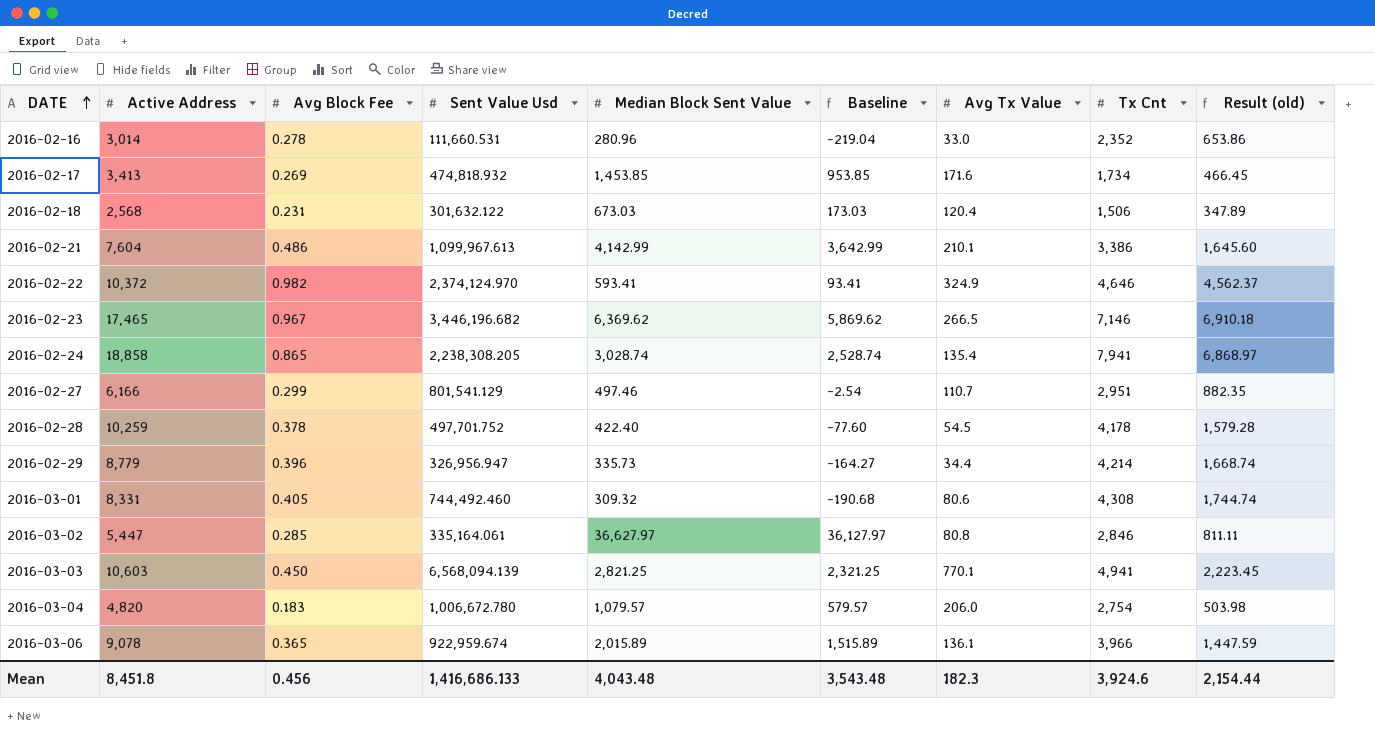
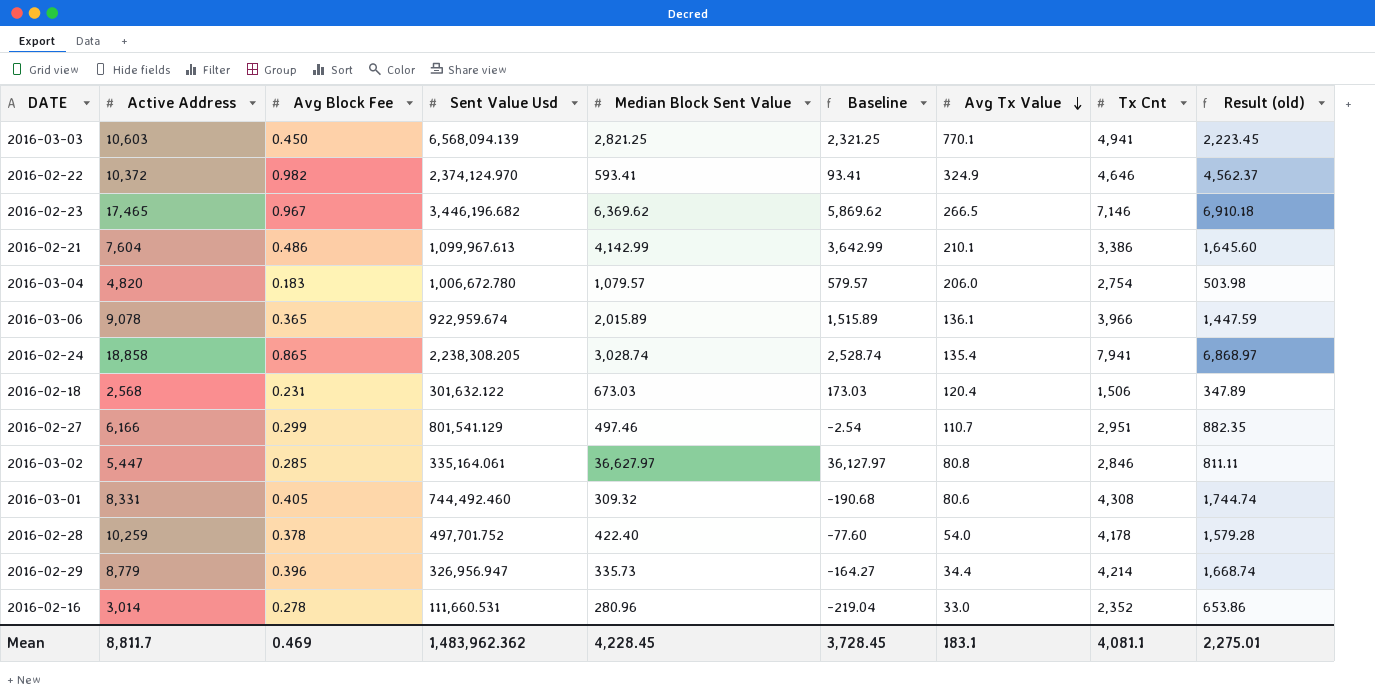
row order: DATE ascending -> Avg Tx Value descending
row 2016-02-17: 3,413 | 0.269 | 474,818.932 | 1,453.85 | 953.85 | 171.6 | 1,734 | 466.45 -> none
2016-02-28 | Avg Tx Value: 54.5 -> 54.0
Mean | Active Address: 8,451.8 -> 8,811.7
Mean | Avg Block Fee: 0.456 -> 0.469
Mean | Sent Value Usd: 1,416,686.133 -> 1,483,962.362
Mean | Median Block Sent Value: 4,043.48 -> 4,228.45
Mean | Baseline: 3,543.48 -> 3,728.45
Mean | Avg Tx Value: 182.3 -> 183.1
Mean | Tx Cnt: 3,924.6 -> 4,081.1
Mean | Result (old): 2,154.44 -> 2,275.01

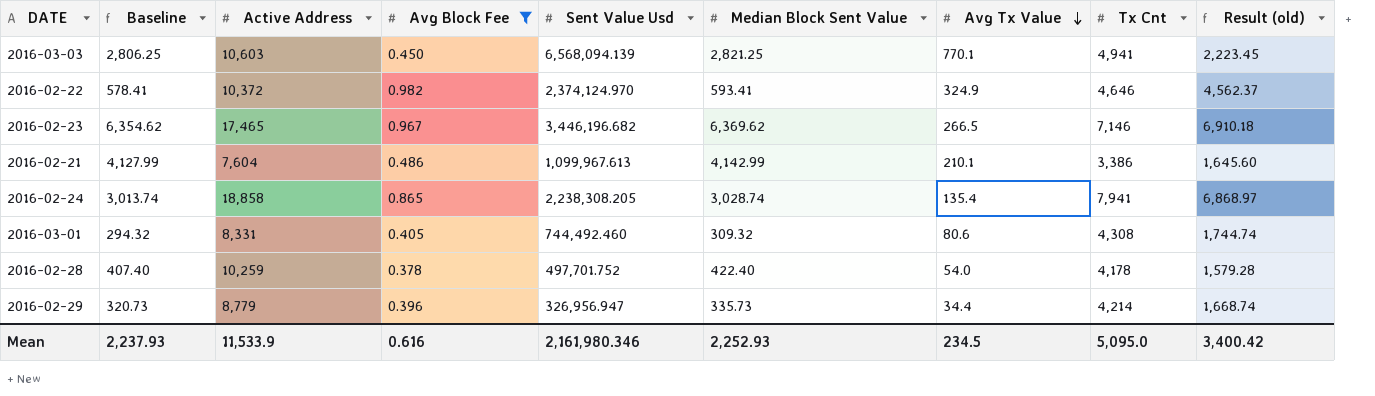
filter: none -> Avg Block Fee >= 0.378
column Baseline | formula: [Median Block Sent Value] - 500 -> [Median Block Sent Value] - 15
column Baseline | position: 6 -> 2
Mean | Baseline: 3,728.45 -> 2,237.93
Mean | Active Address: 8,811.7 -> 11,533.9
Mean | Avg Block Fee: 0.469 -> 0.616
Mean | Sent Value Usd: 1,483,962.362 -> 2,161,980.346
Mean | Median Block Sent Value: 4,228.45 -> 2,252.93
Mean | Avg Tx Value: 183.1 -> 234.5
Mean | Tx Cnt: 4,081.1 -> 5,095.0
Mean | Result (old): 2,275.01 -> 3,400.42

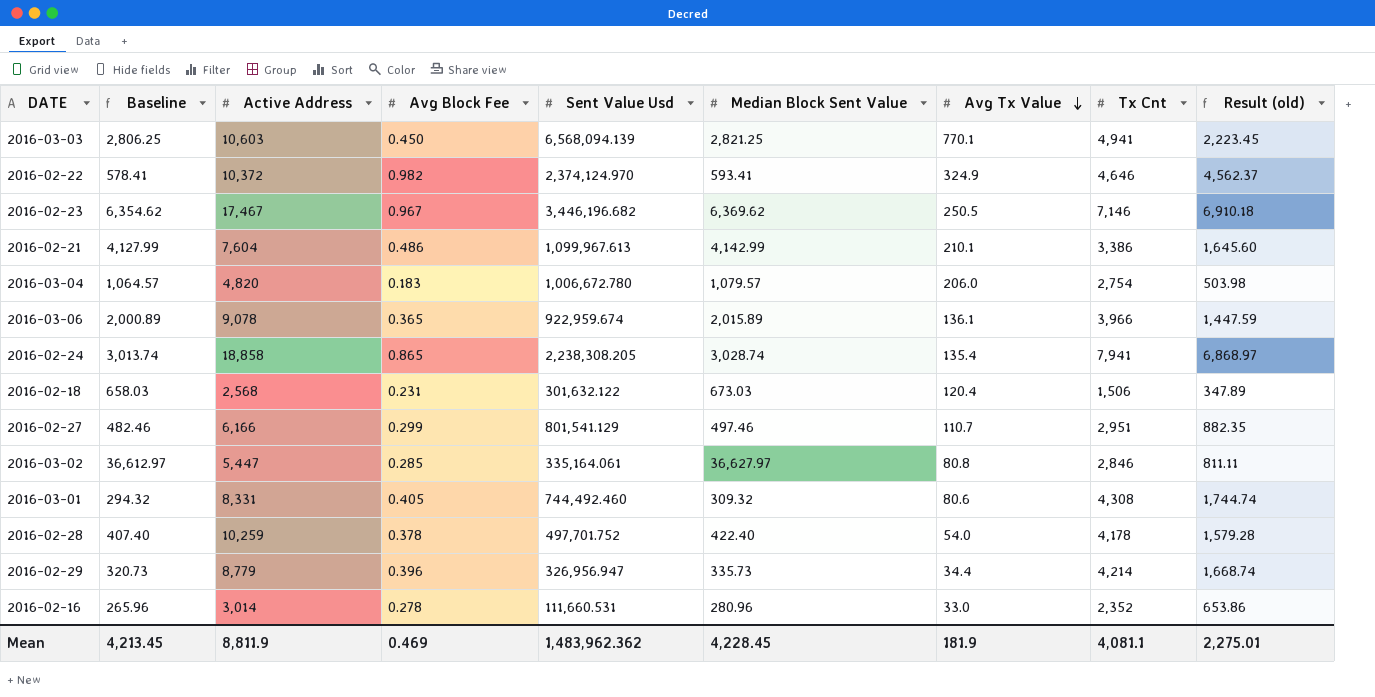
filter: Avg Block Fee >= 0.378 -> none
2016-02-23 | Active Address: 17,465 -> 17,467
2016-02-23 | Avg Tx Value: 266.5 -> 250.5
Mean | Baseline: 2,237.93 -> 4,213.45
Mean | Active Address: 11,533.9 -> 8,811.9
Mean | Avg Block Fee: 0.616 -> 0.469
Mean | Sent Value Usd: 2,161,980.346 -> 1,483,962.362
Mean | Median Block Sent Value: 2,252.93 -> 4,228.45
Mean | Avg Tx Value: 234.5 -> 181.9
Mean | Tx Cnt: 5,095.0 -> 4,081.1
Mean | Result (old): 3,400.42 -> 2,275.01

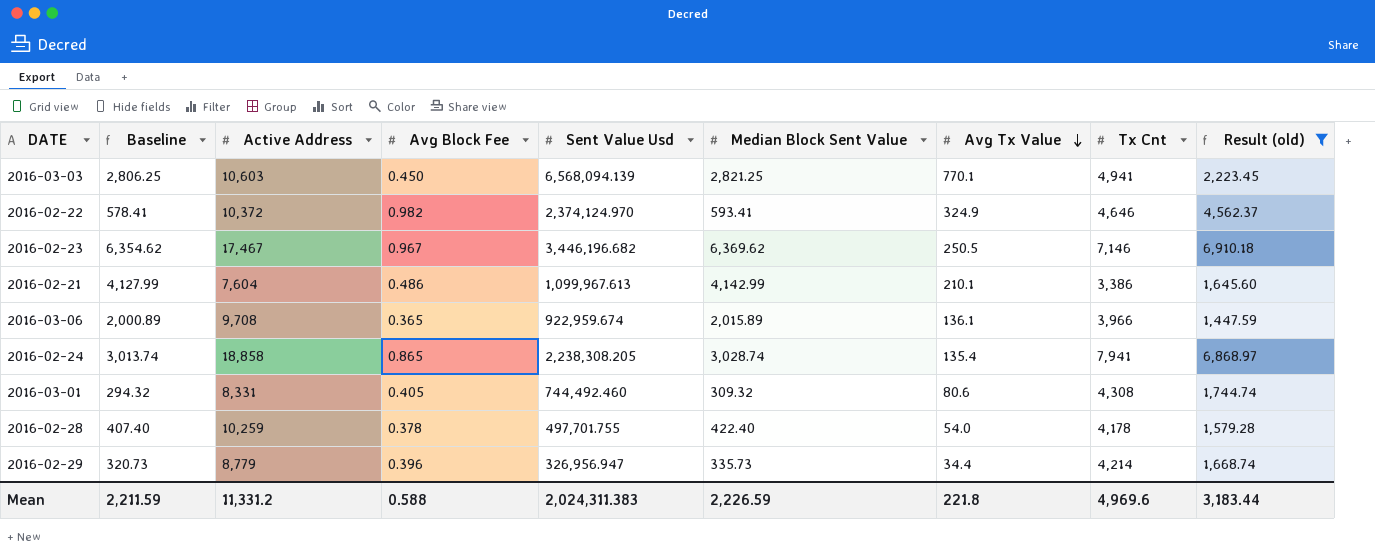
filter: none -> Result (old) >= 1,447.59
2016-03-06 | Active Address: 9,078 -> 9,708
2016-02-28 | Sent Value Usd: 497,701.752 -> 497,701.755
Mean | Baseline: 4,213.45 -> 2,211.59
Mean | Active Address: 8,811.9 -> 11,331.2
Mean | Avg Block Fee: 0.469 -> 0.588
Mean | Sent Value Usd: 1,483,962.362 -> 2,024,311.383
Mean | Median Block Sent Value: 4,228.45 -> 2,226.59
Mean | Avg Tx Value: 181.9 -> 221.8
Mean | Tx Cnt: 4,081.1 -> 4,969.6
Mean | Result (old): 2,275.01 -> 3,183.44

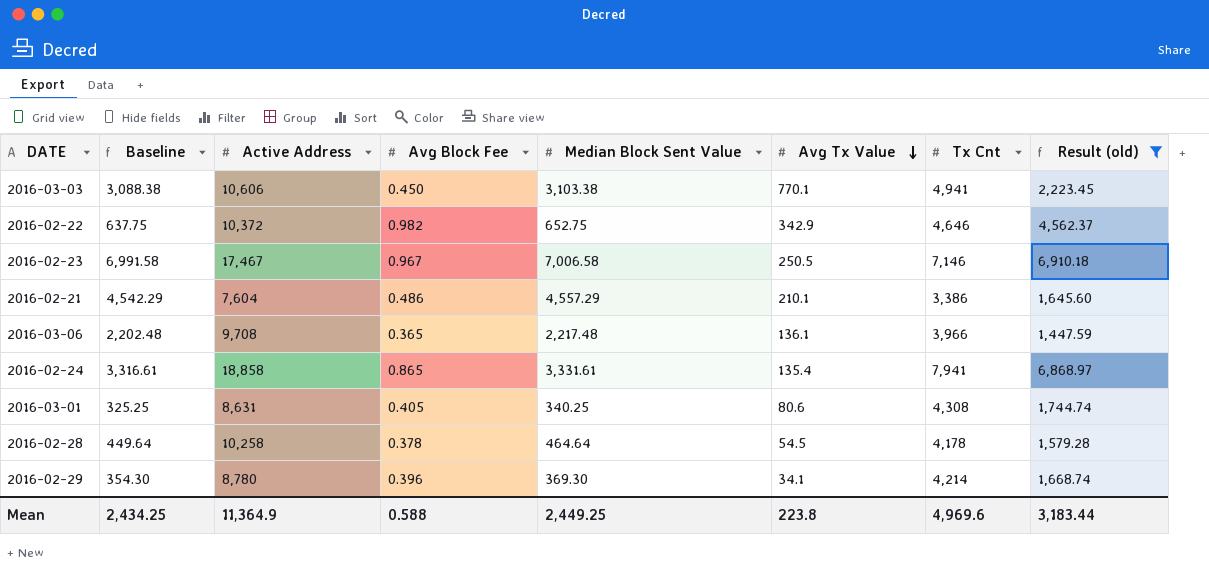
column Sent Value Usd | position: 5 -> none
2016-03-03 | Baseline: 2,806.25 -> 3,088.38
2016-03-03 | Active Address: 10,603 -> 10,606
2016-03-03 | Median Block Sent Value: 2,821.25 -> 3,103.38
2016-02-22 | Baseline: 578.41 -> 637.75
2016-02-22 | Median Block Sent Value: 593.41 -> 652.75
2016-02-22 | Avg Tx Value: 324.9 -> 342.9
2016-02-23 | Baseline: 6,354.62 -> 6,991.58
2016-02-23 | Median Block Sent Value: 6,369.62 -> 7,006.58
2016-02-21 | Baseline: 4,127.99 -> 4,542.29
2016-02-21 | Median Block Sent Value: 4,142.99 -> 4,557.29
2016-03-06 | Baseline: 2,000.89 -> 2,202.48
2016-03-06 | Median Block Sent Value: 2,015.89 -> 2,217.48
2016-02-24 | Baseline: 3,013.74 -> 3,316.61
2016-02-24 | Median Block Sent Value: 3,028.74 -> 3,331.61
2016-03-01 | Baseline: 294.32 -> 325.25
2016-03-01 | Active Address: 8,331 -> 8,631
2016-03-01 | Median Block Sent Value: 309.32 -> 340.25
2016-02-28 | Baseline: 407.40 -> 449.64
2016-02-28 | Active Address: 10,259 -> 10,258
2016-02-28 | Median Block Sent Value: 422.40 -> 464.64
2016-02-28 | Avg Tx Value: 54.0 -> 54.5
2016-02-29 | Baseline: 320.73 -> 354.30
2016-02-29 | Active Address: 8,779 -> 8,780
2016-02-29 | Median Block Sent Value: 335.73 -> 369.30
2016-02-29 | Avg Tx Value: 34.4 -> 34.1
Mean | Baseline: 2,211.59 -> 2,434.25
Mean | Active Address: 11,331.2 -> 11,364.9
Mean | Median Block Sent Value: 2,226.59 -> 2,449.25
Mean | Avg Tx Value: 221.8 -> 223.8

